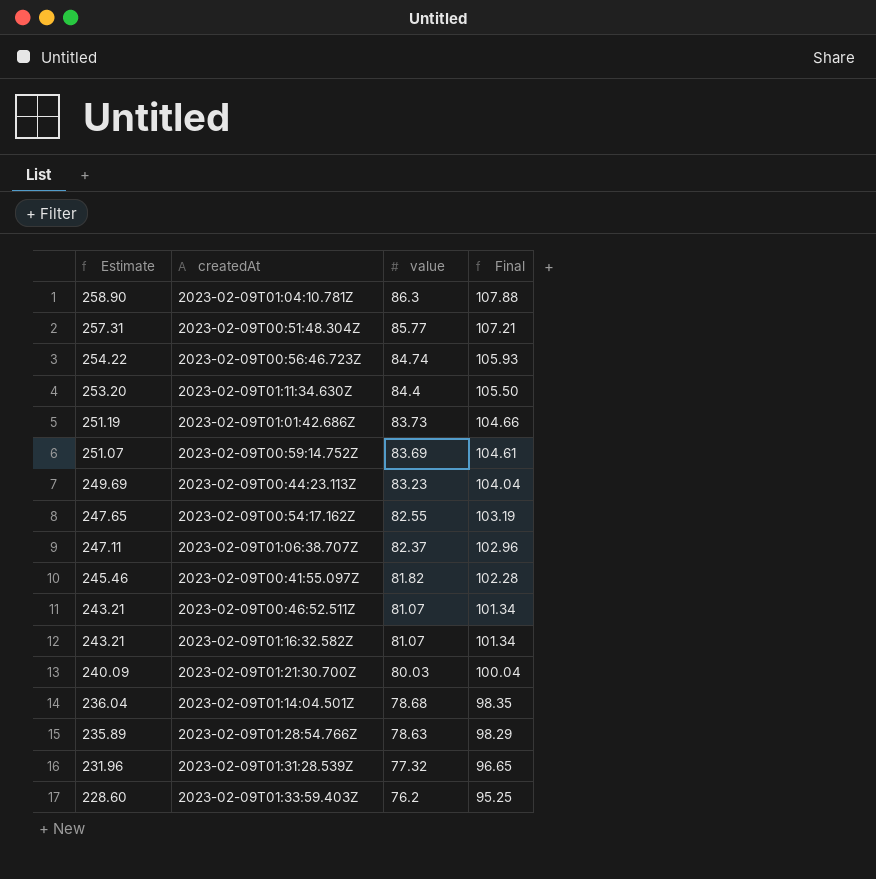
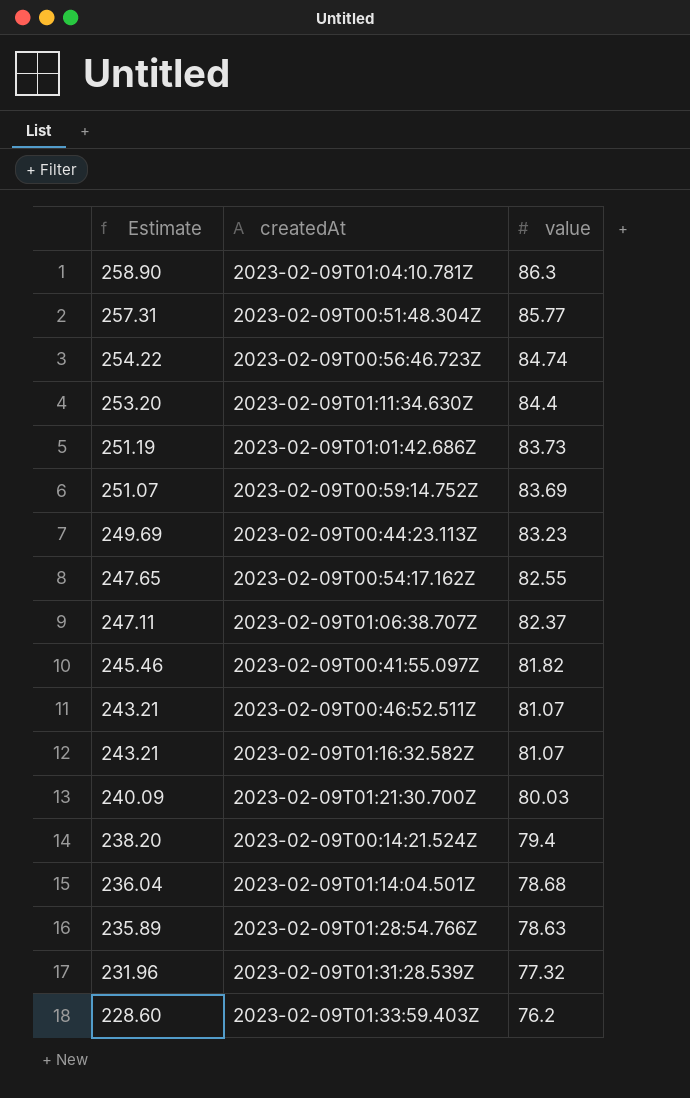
column Final | formula: [value] * 1.25 -> none
row 2023-02-09T00:14:21.524Z: none -> 238.20 | 79.4

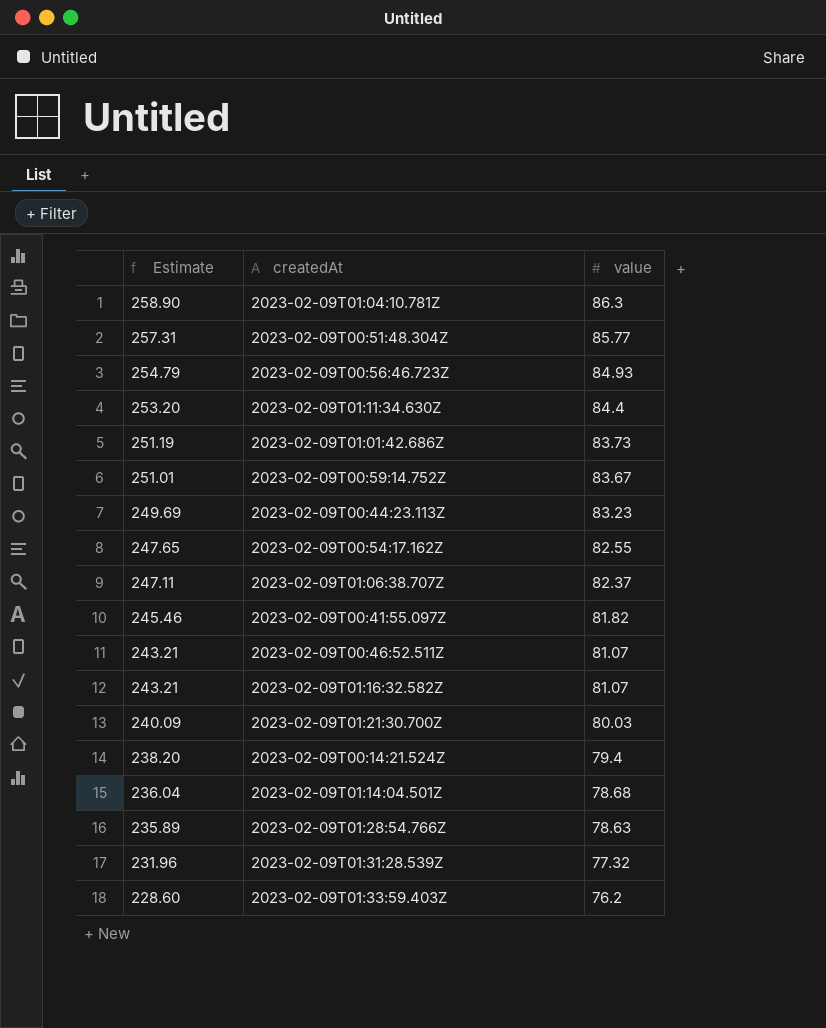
2023-02-09T00:56:46.723Z | Estimate: 254.22 -> 254.79
2023-02-09T00:56:46.723Z | value: 84.74 -> 84.93
2023-02-09T00:59:14.752Z | Estimate: 251.07 -> 251.01
2023-02-09T00:59:14.752Z | value: 83.69 -> 83.67

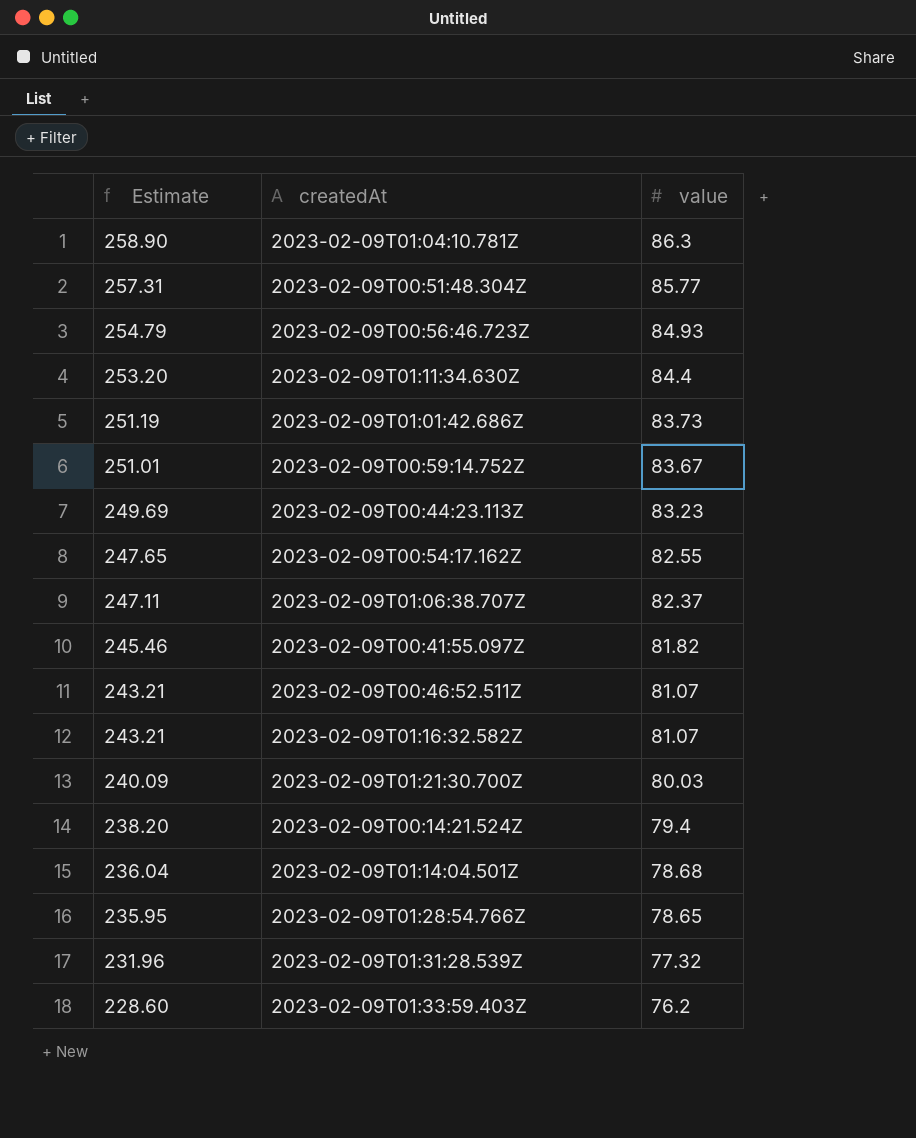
2023-02-09T01:28:54.766Z | Estimate: 235.89 -> 235.95
2023-02-09T01:28:54.766Z | value: 78.63 -> 78.65

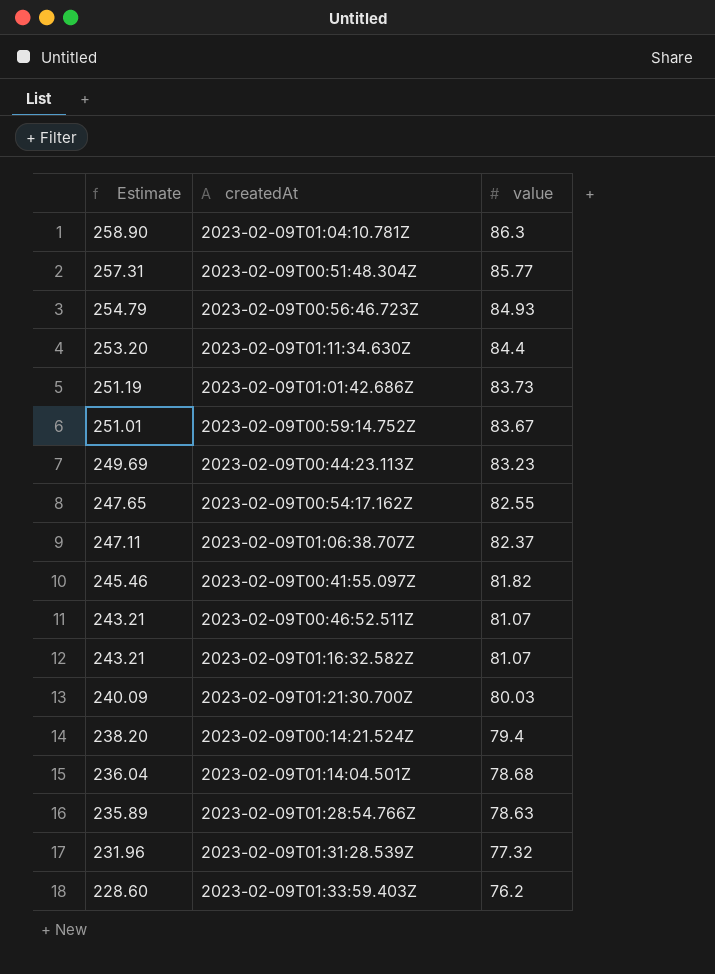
2023-02-09T01:28:54.766Z | Estimate: 235.95 -> 235.89
2023-02-09T01:28:54.766Z | value: 78.65 -> 78.63

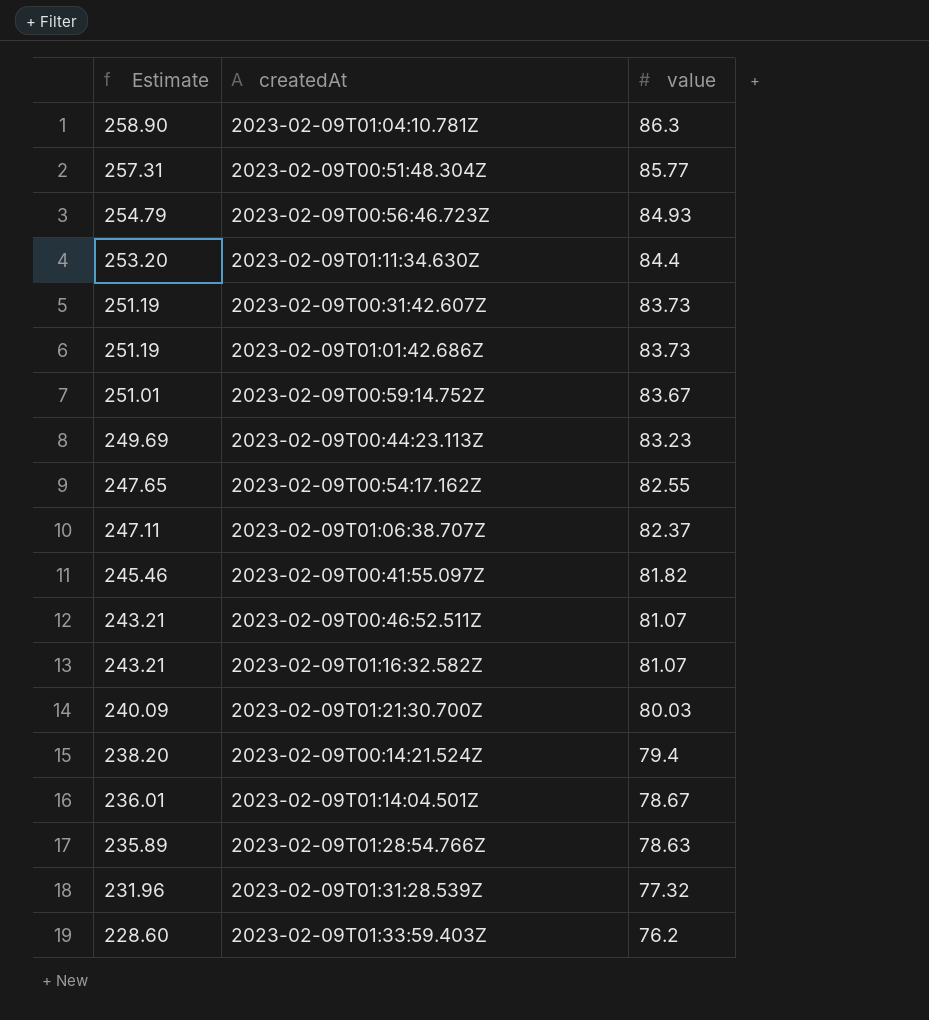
row 2023-02-09T00:31:42.607Z: none -> 251.19 | 83.73
2023-02-09T01:14:04.501Z | Estimate: 236.04 -> 236.01
2023-02-09T01:14:04.501Z | value: 78.68 -> 78.67

